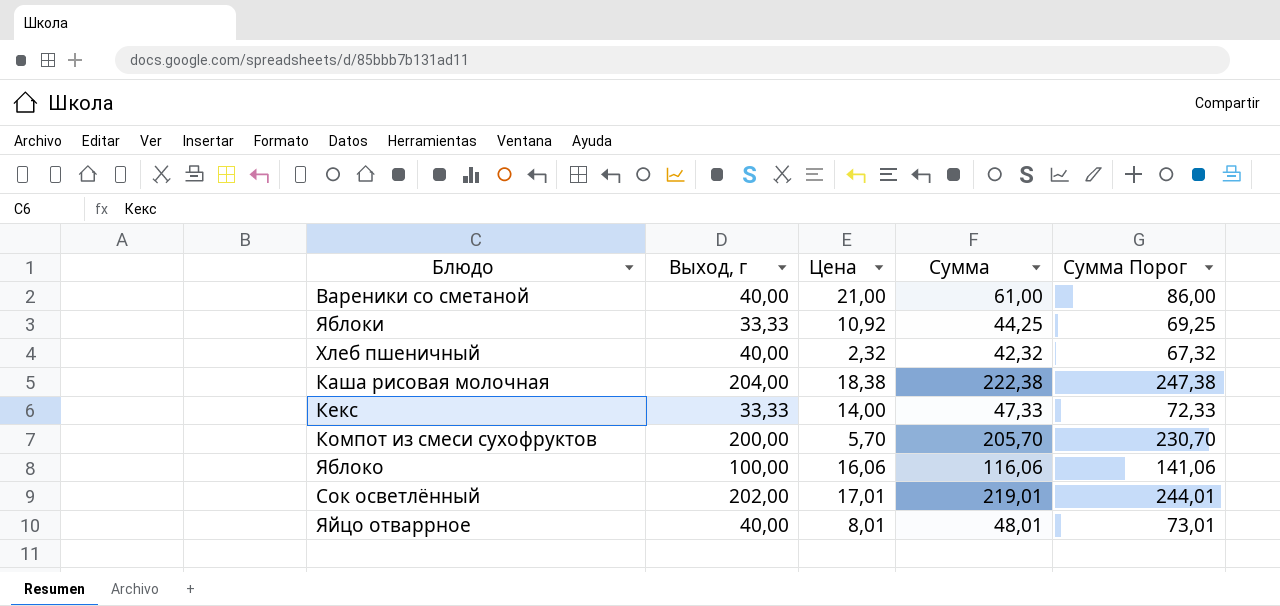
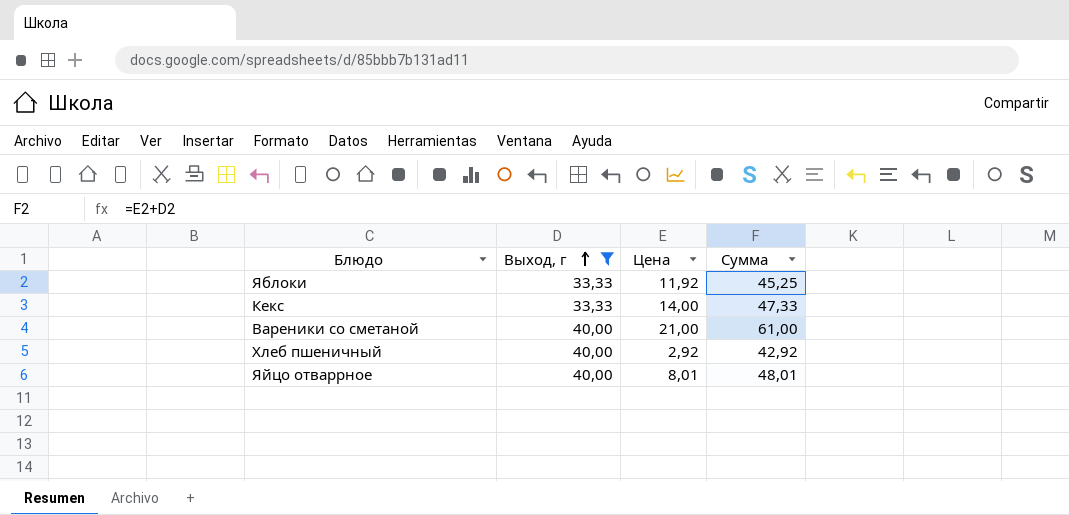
filter: none -> Выход, г <= 40,00
row order: none -> Выход, г ascending
column Сумма Порог | formula: [Сумма] + 25 -> none
Яблоки | Цена: 10,92 -> 11,92
Яблоки | Сумма: 44,25 -> 45,25
Хлеб пшеничный | Цена: 2,32 -> 2,92
Хлеб пшеничный | Сумма: 42,32 -> 42,92

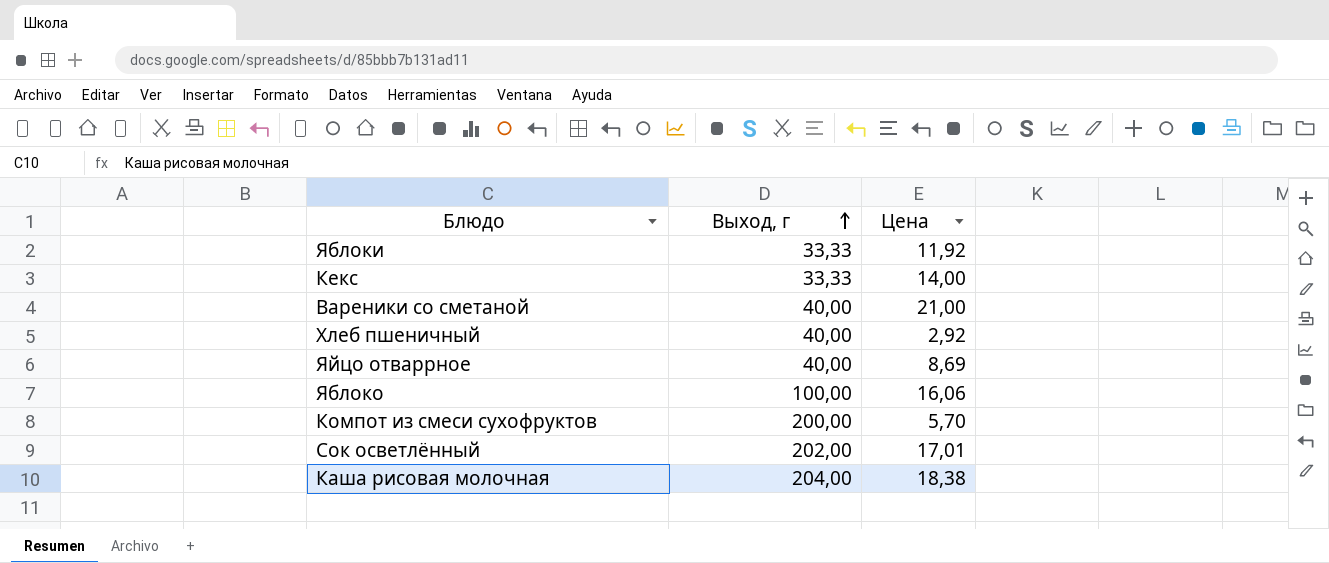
filter: Выход, г <= 40,00 -> none
column Сумма | formula: [Выход, г] + [Цена] -> none
Яйцо отваррное | Цена: 8,01 -> 8,69

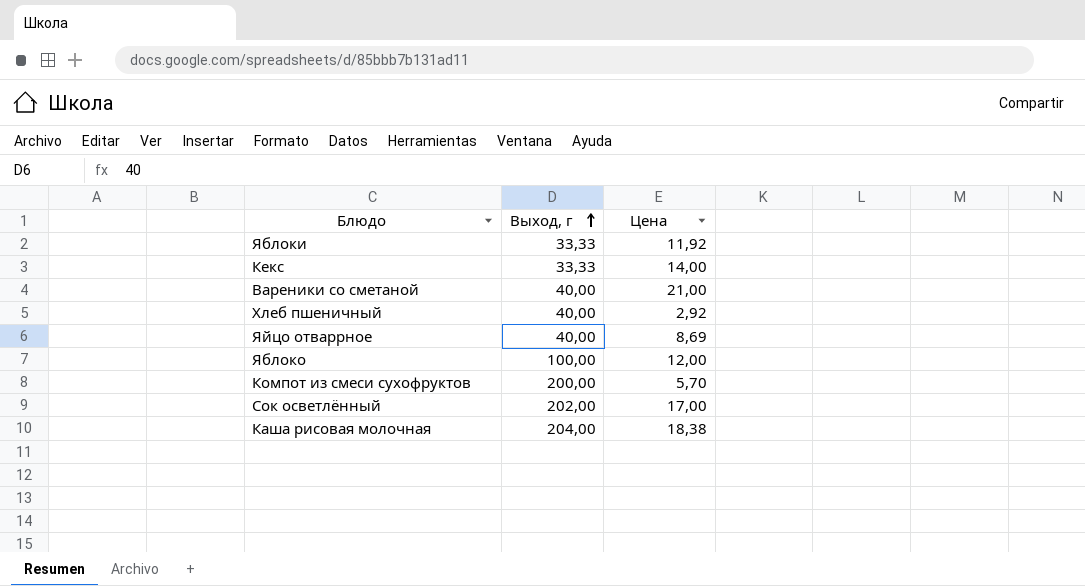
Яблоко | Цена: 16,06 -> 12,00
Сок осветлённый | Цена: 17,01 -> 17,00

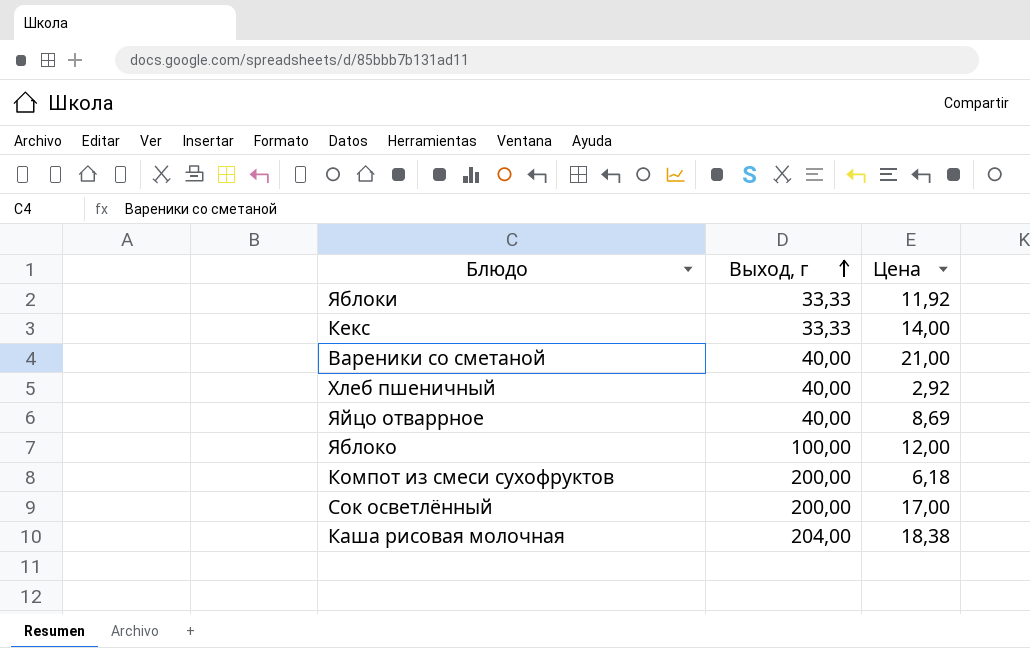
Компот из смеси сухофруктов | Цена: 5,70 -> 6,18
Сок осветлённый | Выход, г: 202,00 -> 200,00

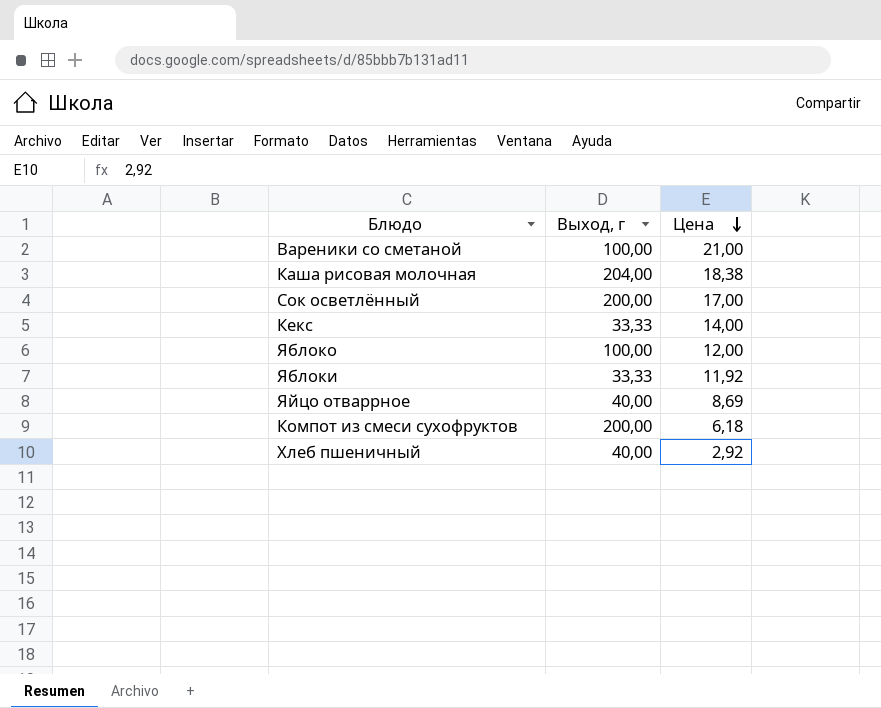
row order: Выход, г ascending -> Цена descending
Вареники со сметаной | Выход, г: 40,00 -> 100,00

